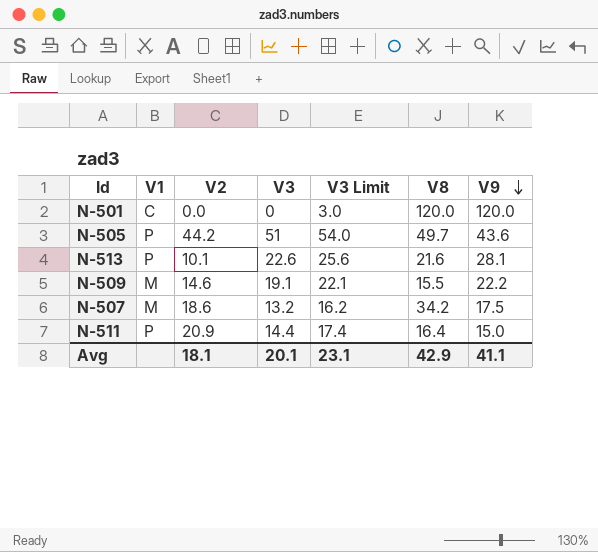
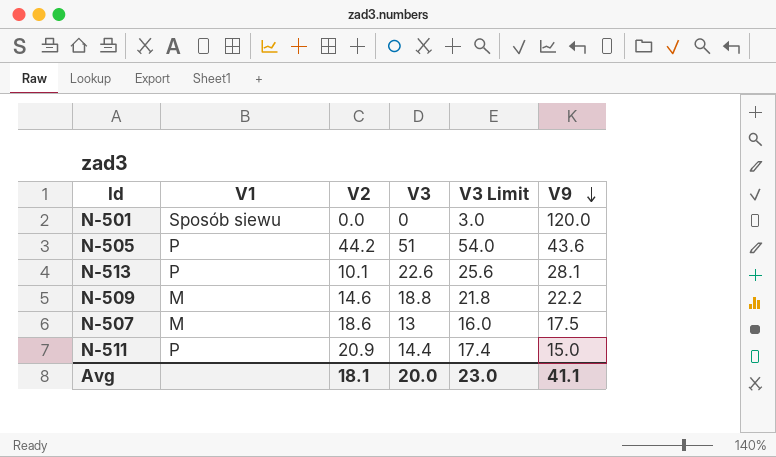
column V8 | position: 6 -> none
N-501 | V1: C -> Sposób siewu
N-509 | V3: 19.1 -> 18.8
N-509 | V3 Limit: 22.1 -> 21.8
N-507 | V3: 13.2 -> 13
N-507 | V3 Limit: 16.2 -> 16.0
Avg | V3: 20.1 -> 20.0
Avg | V3 Limit: 23.1 -> 23.0

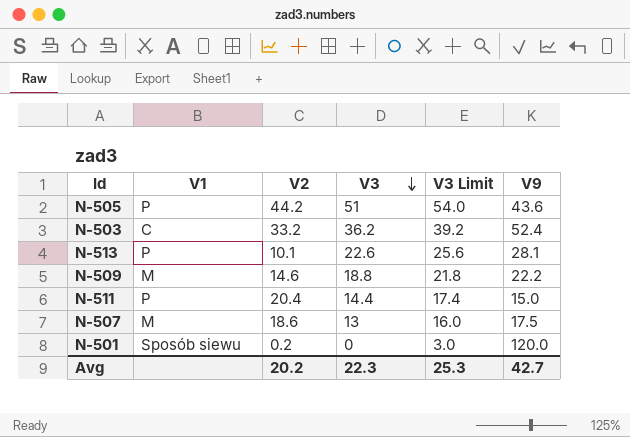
row order: V9 descending -> V3 descending
row N-503: none -> C | 33.2 | 36.2 | 39.2 | 52.4
N-511 | V2: 20.9 -> 20.4
N-501 | V2: 0.0 -> 0.2
Avg | V2: 18.1 -> 20.2
Avg | V3: 20.0 -> 22.3
Avg | V3 Limit: 23.0 -> 25.3
Avg | V9: 41.1 -> 42.7

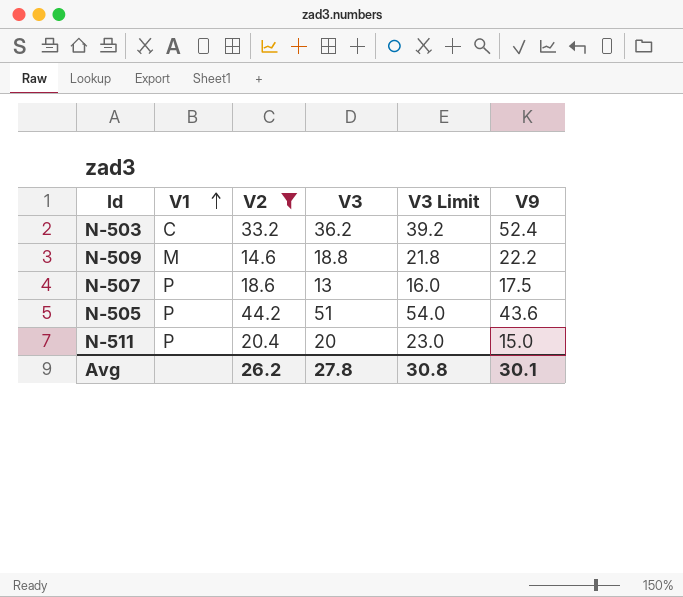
filter: none -> V2 >= 14.6
row order: V3 descending -> V1 ascending
N-507 | V1: M -> P
N-511 | V3: 14.4 -> 20
N-511 | V3 Limit: 17.4 -> 23.0
Avg | V2: 20.2 -> 26.2
Avg | V3: 22.3 -> 27.8
Avg | V3 Limit: 25.3 -> 30.8
Avg | V9: 42.7 -> 30.1

